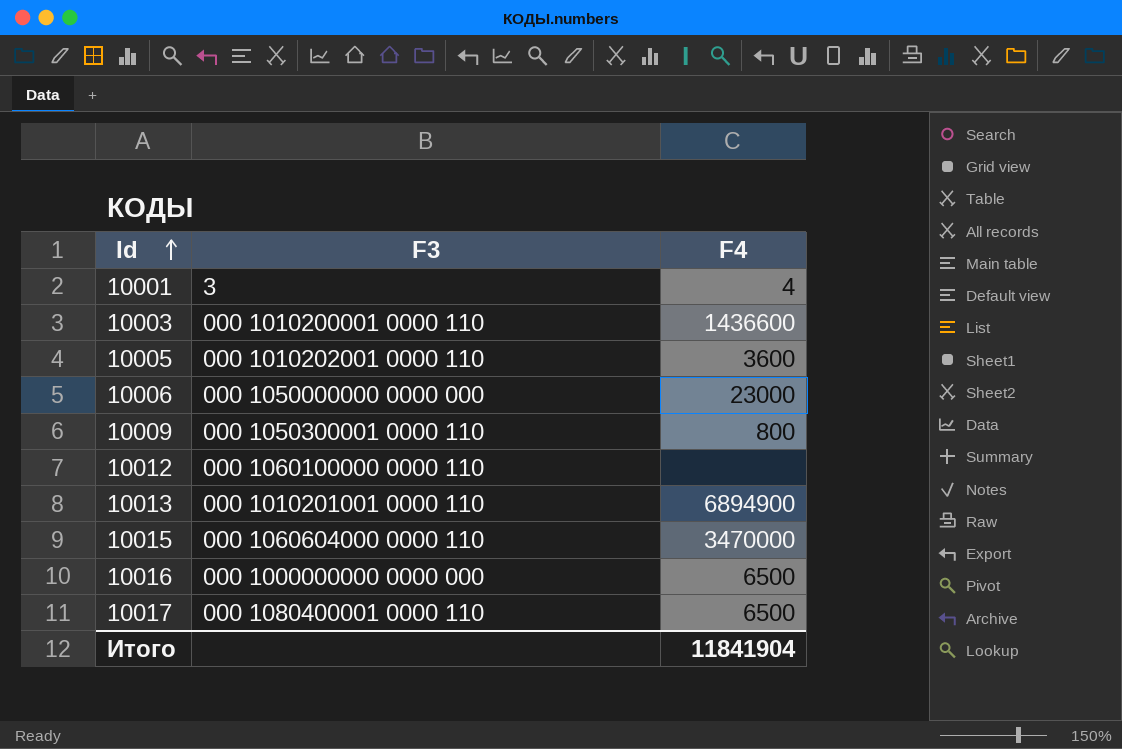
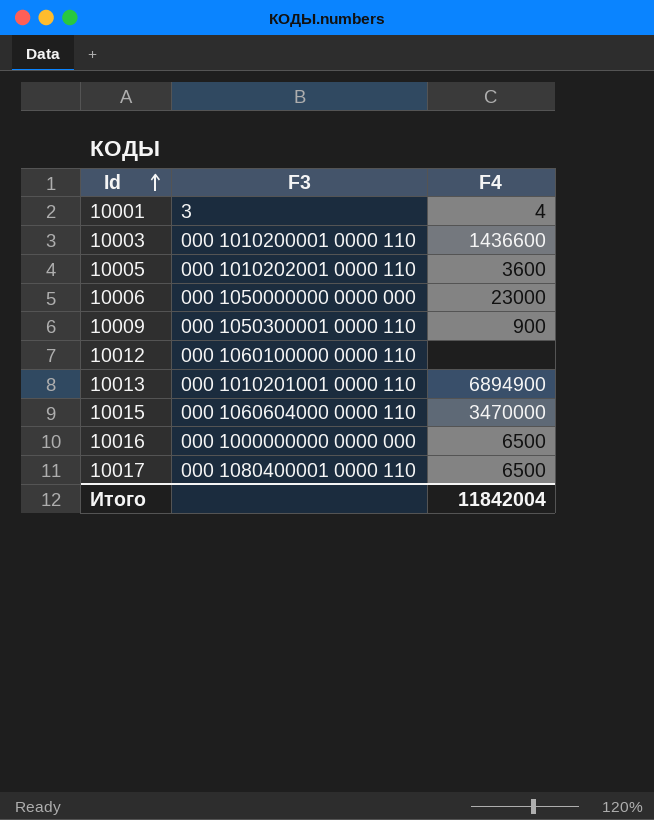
10009 | F4: 800 -> 900
Итого | F4: 11841904 -> 11842004

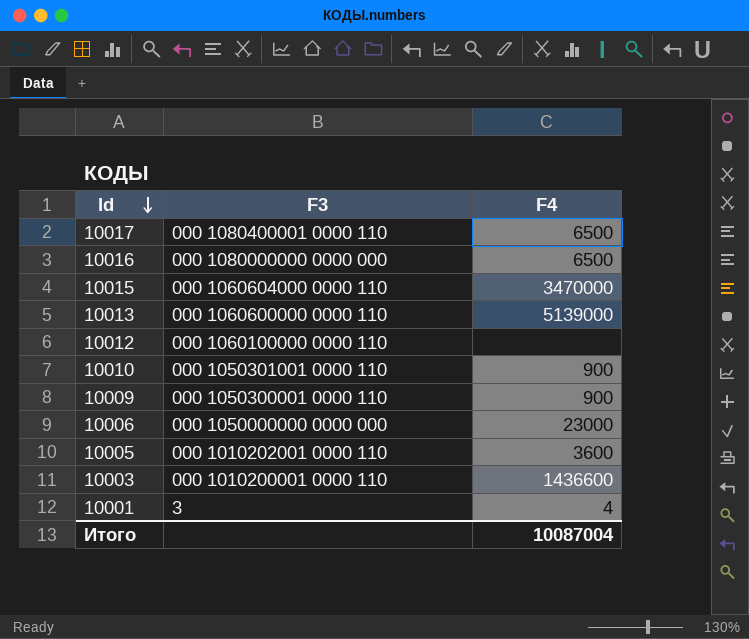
row order: Id ascending -> Id descending
10016 | F3: 000 1000000000 0000 000 -> 000 1080000000 0000 000
10013 | F3: 000 1010201001 0000 110 -> 000 1060600000 0000 110
10013 | F4: 6894900 -> 5139000
row 10010: none -> 000 1050301001 0000 110 | 900
Итого | F4: 11842004 -> 10087004

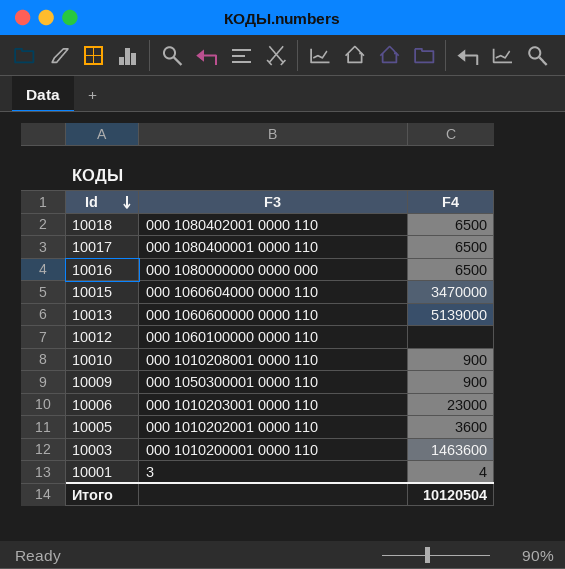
row 10018: none -> 000 1080402001 0000 110 | 6500
10010 | F3: 000 1050301001 0000 110 -> 000 1010208001 0000 110
10006 | F3: 000 1050000000 0000 000 -> 000 1010203001 0000 110
10003 | F4: 1436600 -> 1463600
Итого | F4: 10087004 -> 10120504

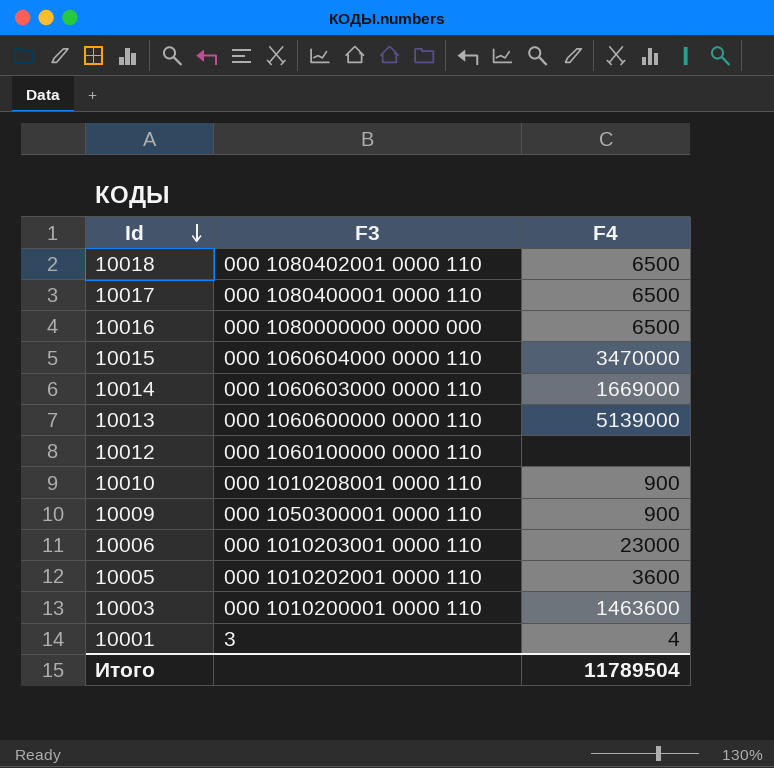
row 10014: none -> 000 1060603000 0000 110 | 1669000
Итого | F4: 10120504 -> 11789504

